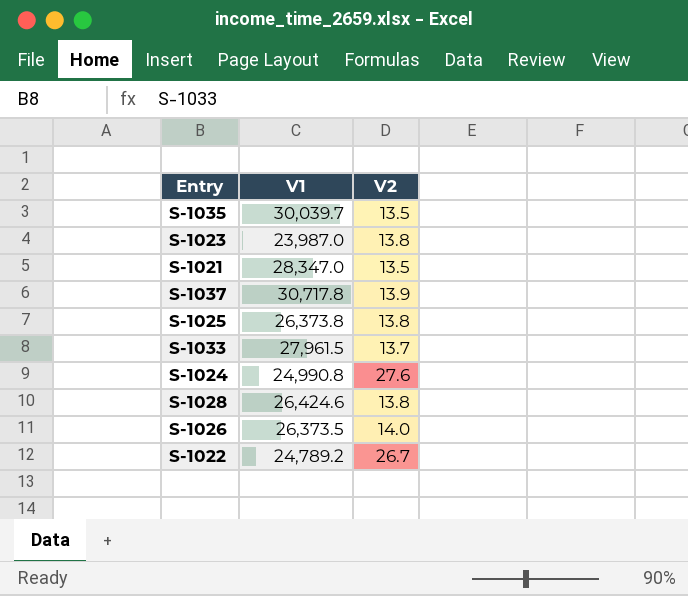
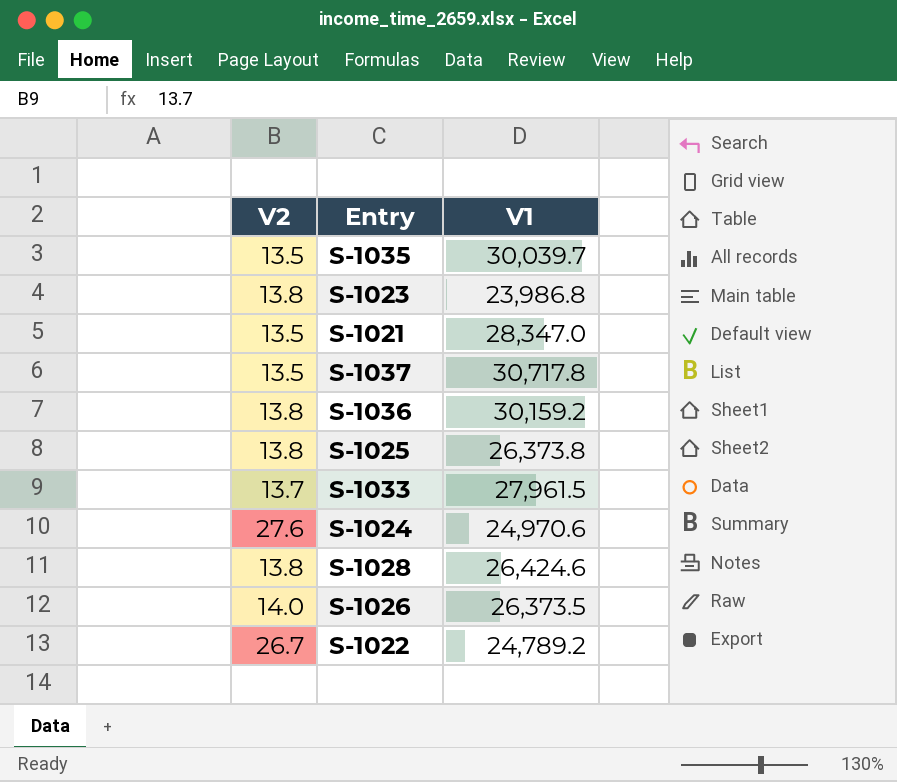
column V2 | position: 3 -> 1
S-1023 | V1: 23,987.0 -> 23,986.8
S-1037 | V2: 13.9 -> 13.5
row S-1036: none -> 13.8 | 30,159.2
S-1024 | V1: 24,990.8 -> 24,970.6

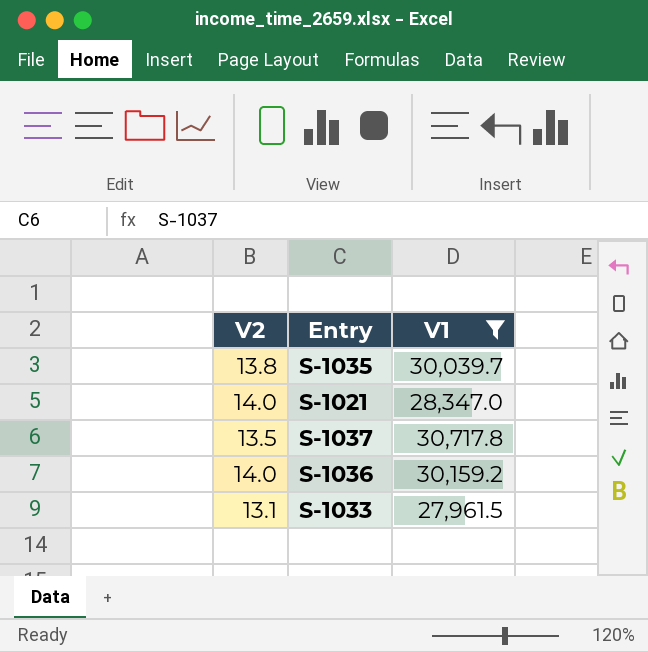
filter: none -> V1 >= 27,961.5
S-1035 | V2: 13.5 -> 13.8
S-1021 | V2: 13.5 -> 14.0
S-1036 | V2: 13.8 -> 14.0
S-1033 | V2: 13.7 -> 13.1

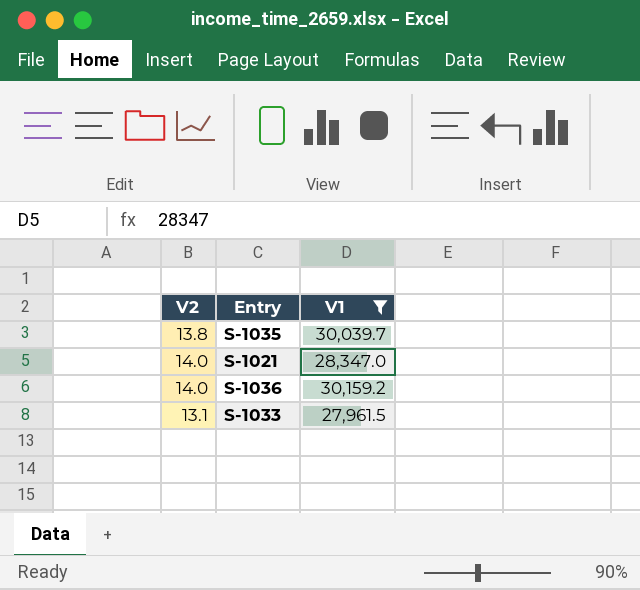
row S-1037: 13.5 | 30,717.8 -> none

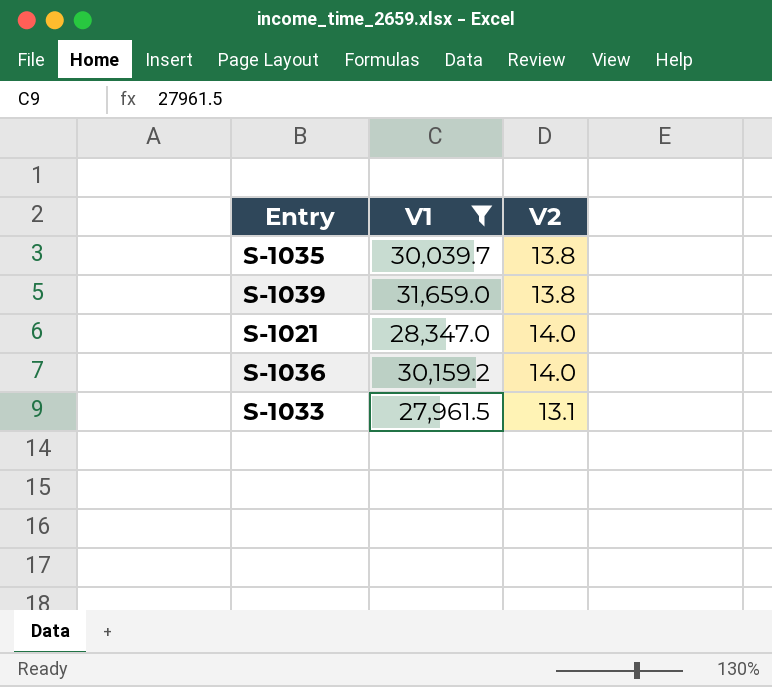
column V2 | position: 1 -> 3
row S-1039: none -> 31,659.0 | 13.8

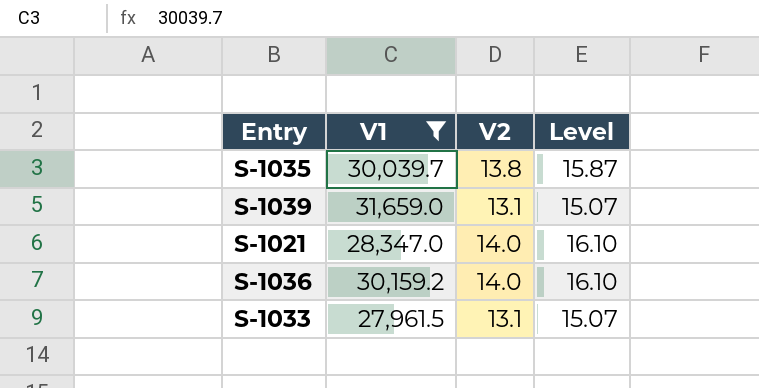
column Level | formula: none -> [V2] * 1.15
S-1039 | V2: 13.8 -> 13.1

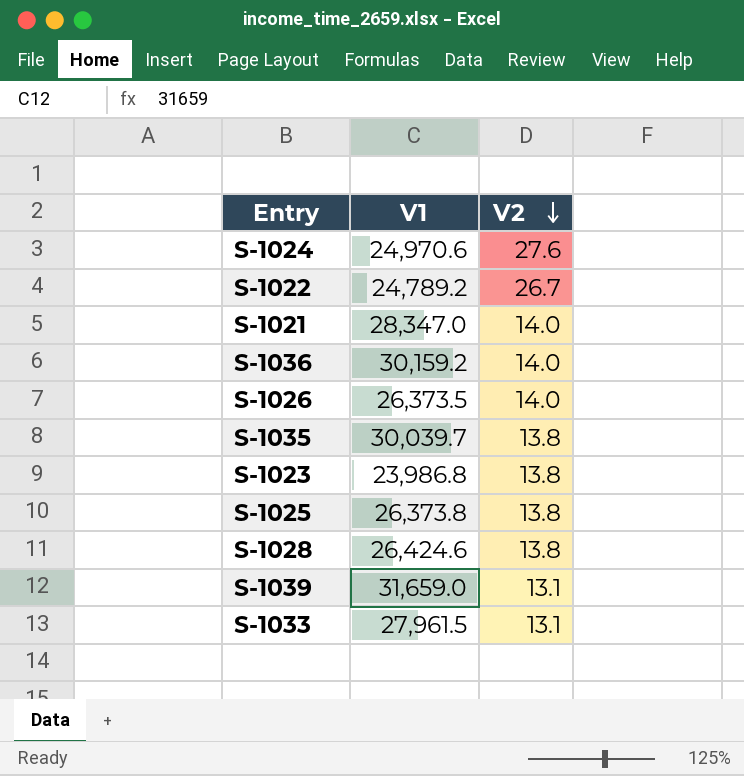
filter: V1 >= 27,961.5 -> none
row order: none -> V2 descending
column Level | formula: [V2] * 1.15 -> none

